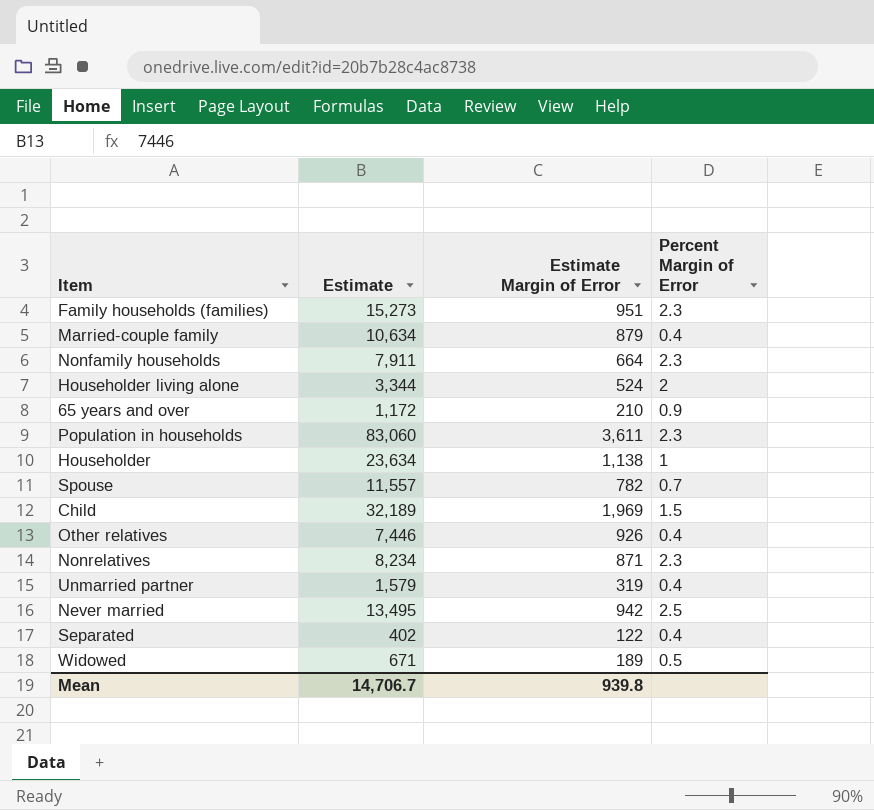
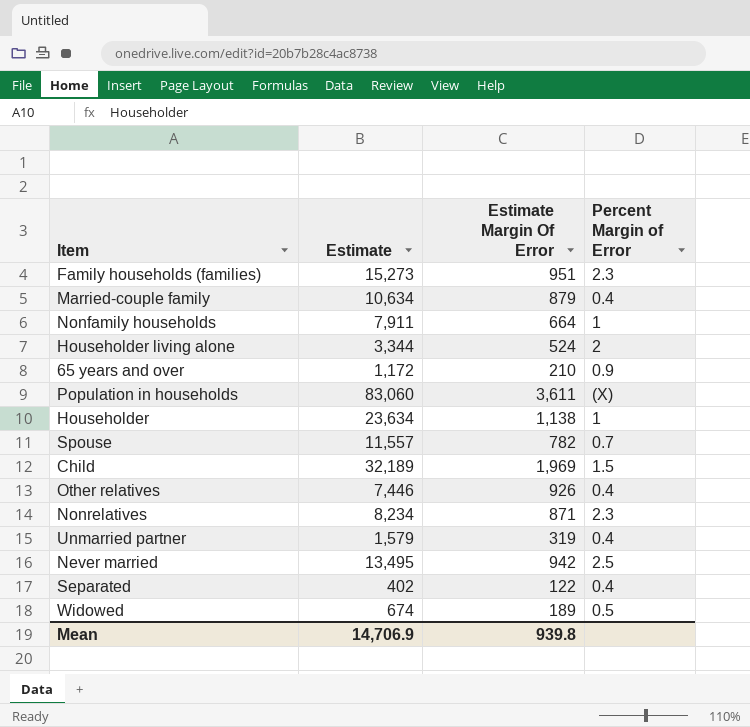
column name: Estimate Margin of Error -> Estimate Margin Of Error
Nonfamily households | Percent Margin of Error: 2.3 -> 1
Population in households | Percent Margin of Error: 2.3 -> (X)
Widowed | Estimate: 671 -> 674
Mean | Estimate: 14,706.7 -> 14,706.9

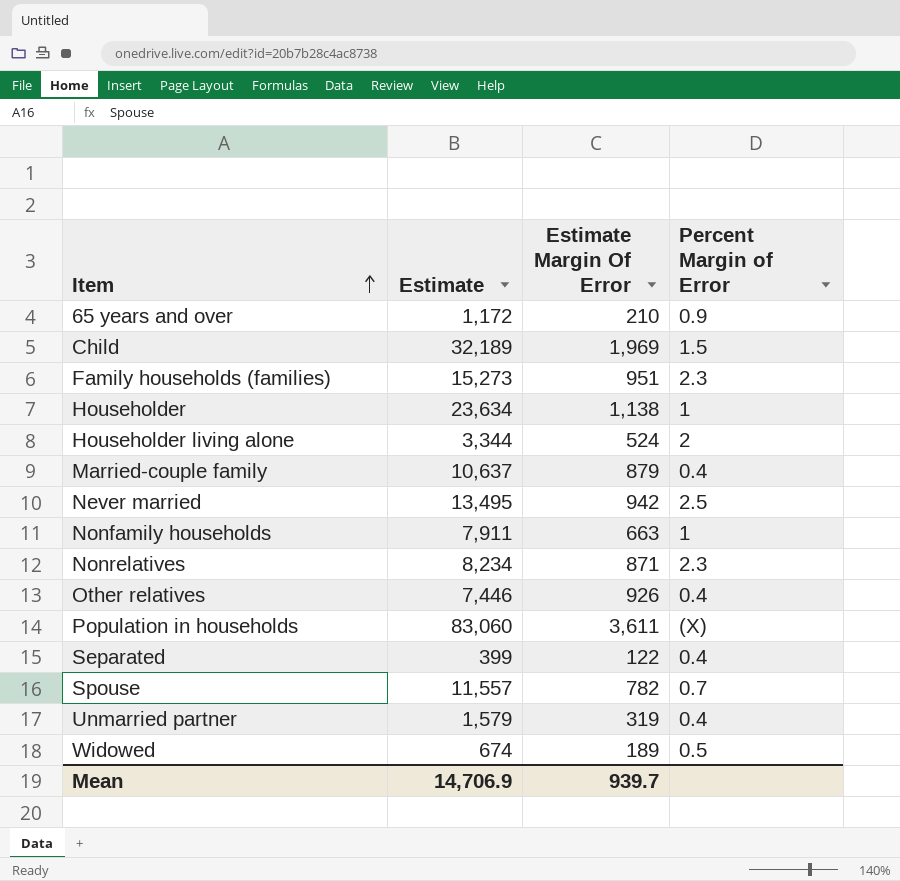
row order: none -> Item ascending
Married-couple family | Estimate: 10,634 -> 10,637
Nonfamily households | Estimate Margin Of Error: 664 -> 663
Separated | Estimate: 402 -> 399
Mean | Estimate Margin Of Error: 939.8 -> 939.7

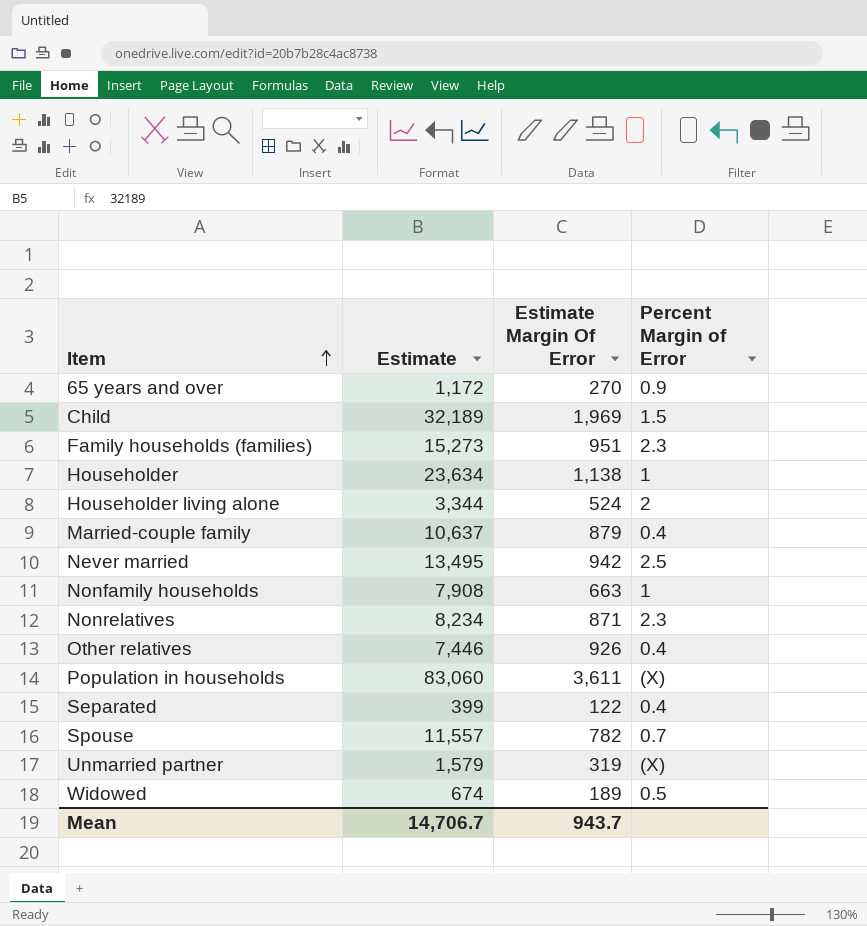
65 years and over | Estimate Margin Of Error: 210 -> 270
Nonfamily households | Estimate: 7,911 -> 7,908
Unmarried partner | Percent Margin of Error: 0.4 -> (X)
Mean | Estimate: 14,706.9 -> 14,706.7
Mean | Estimate Margin Of Error: 939.7 -> 943.7

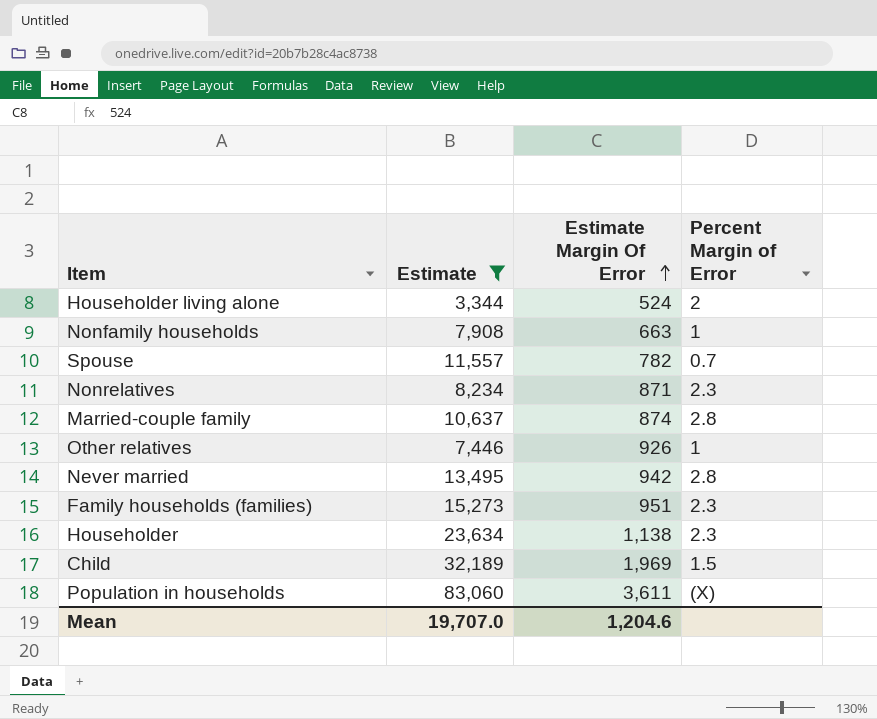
filter: none -> Estimate >= 3,344
row order: Item ascending -> Estimate Margin Of Error ascending
Married-couple family | Estimate Margin Of Error: 879 -> 874
Married-couple family | Percent Margin of Error: 0.4 -> 2.8
Other relatives | Percent Margin of Error: 0.4 -> 1
Never married | Percent Margin of Error: 2.5 -> 2.8
Householder | Percent Margin of Error: 1 -> 2.3
Mean | Estimate: 14,706.7 -> 19,707.0
Mean | Estimate Margin Of Error: 943.7 -> 1,204.6

